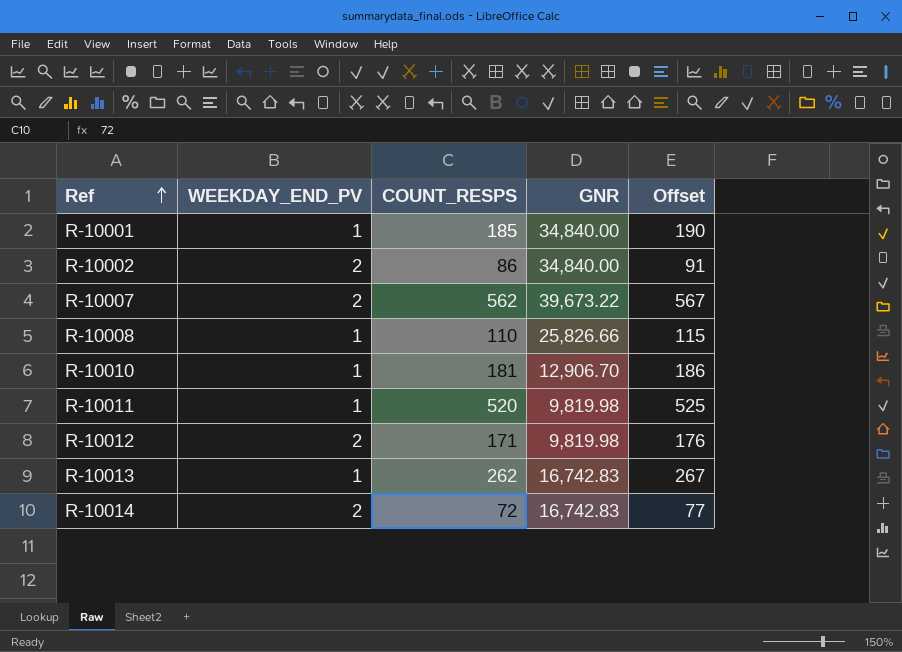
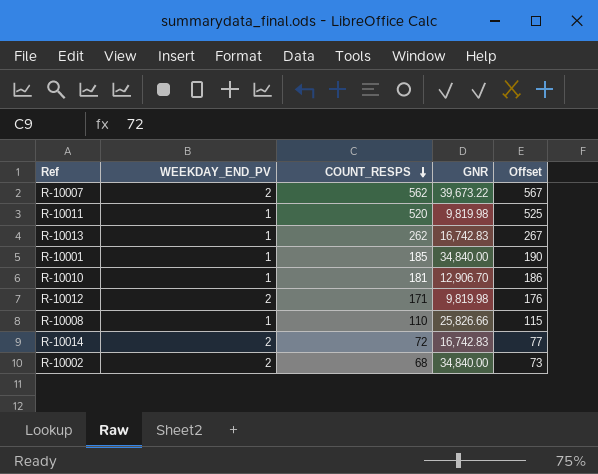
row order: Ref ascending -> COUNT_RESPS descending
R-10002 | COUNT_RESPS: 86 -> 68
R-10002 | Offset: 91 -> 73

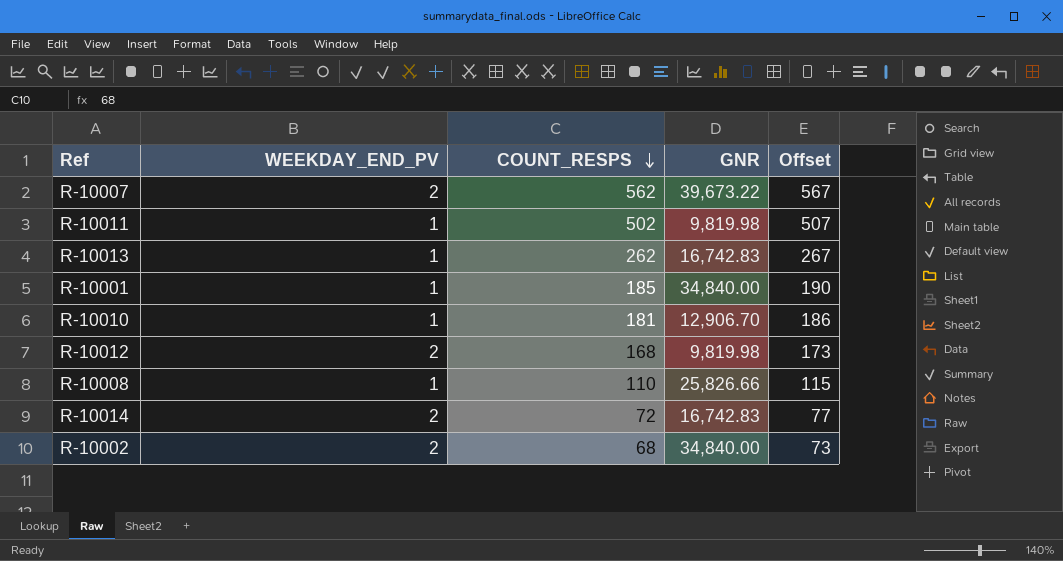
R-10011 | COUNT_RESPS: 520 -> 502
R-10011 | Offset: 525 -> 507
R-10012 | COUNT_RESPS: 171 -> 168
R-10012 | Offset: 176 -> 173

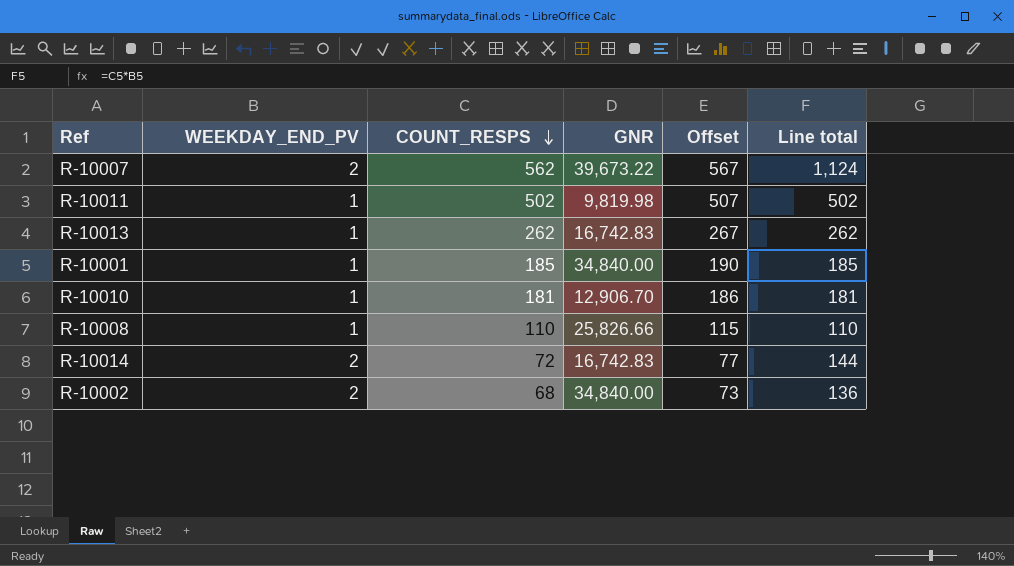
column Line total | formula: none -> [WEEKDAY_END_PV] * [COUNT_RESPS]
row R-10012: 2 | 168 | 9,819.98 | 173 -> none

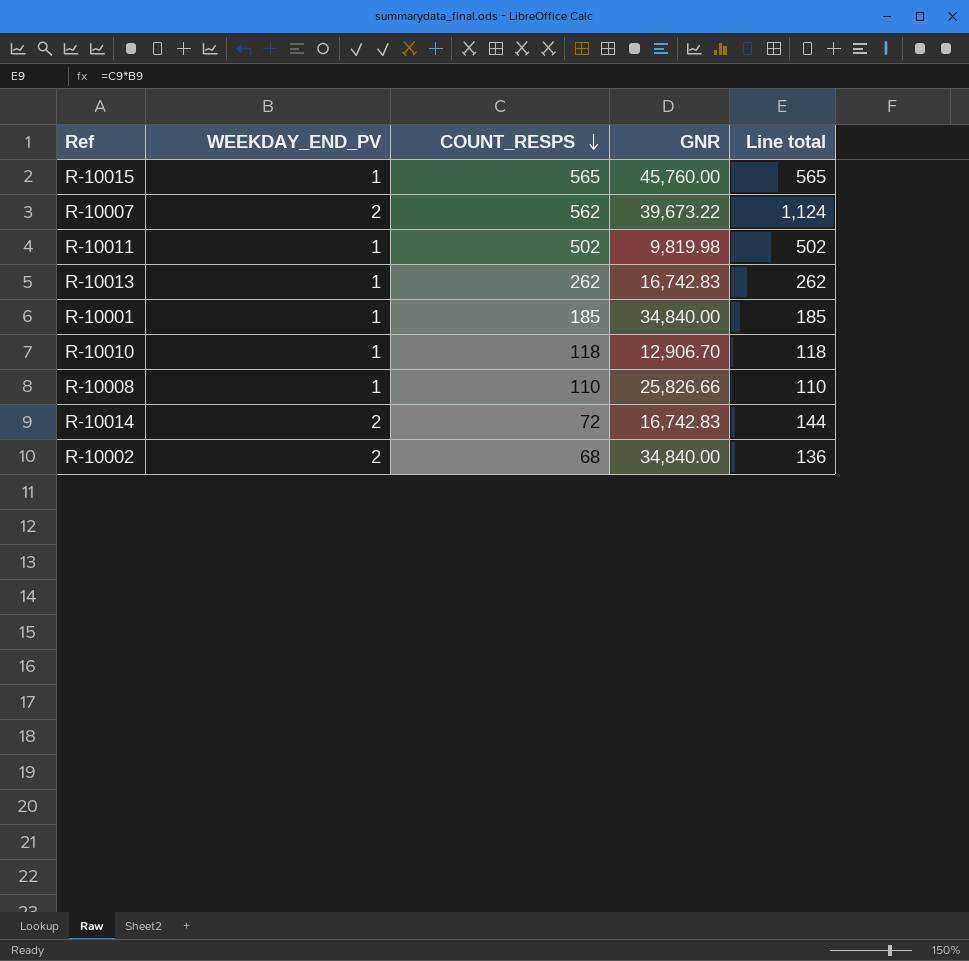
column Offset | formula: [COUNT_RESPS] + 5 -> none
row R-10015: none -> 1 | 565 | 45,760.00 | 565
R-10010 | COUNT_RESPS: 181 -> 118
R-10010 | Line total: 181 -> 118

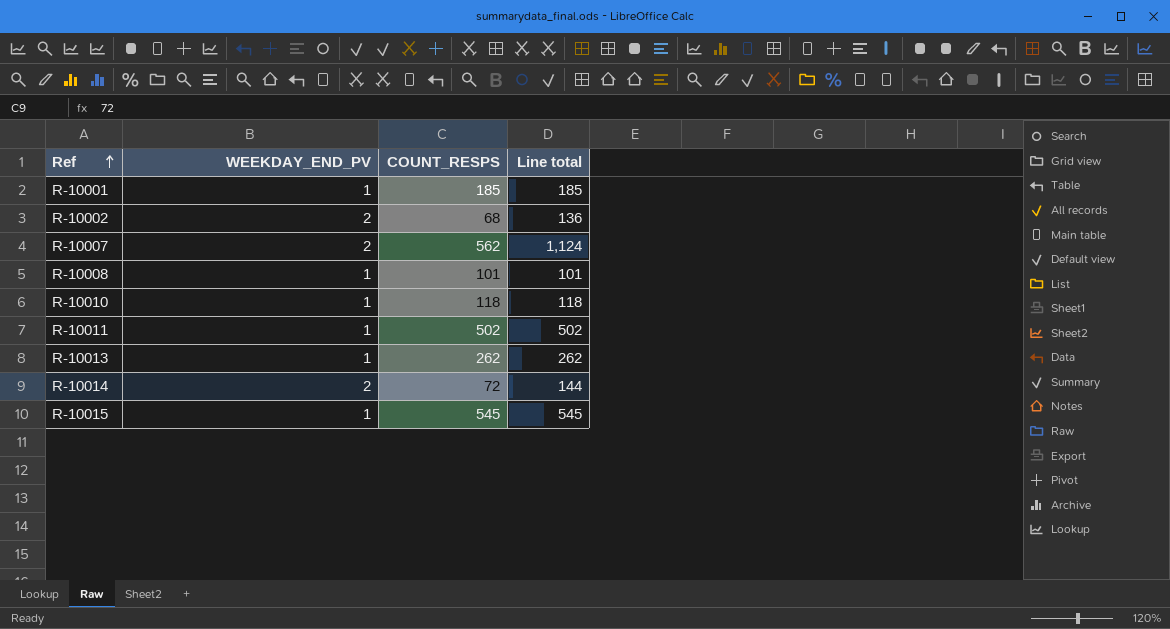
row order: COUNT_RESPS descending -> Ref ascending
column GNR | position: 4 -> none
R-10008 | COUNT_RESPS: 110 -> 101
R-10008 | Line total: 110 -> 101
R-10015 | COUNT_RESPS: 565 -> 545
R-10015 | Line total: 565 -> 545

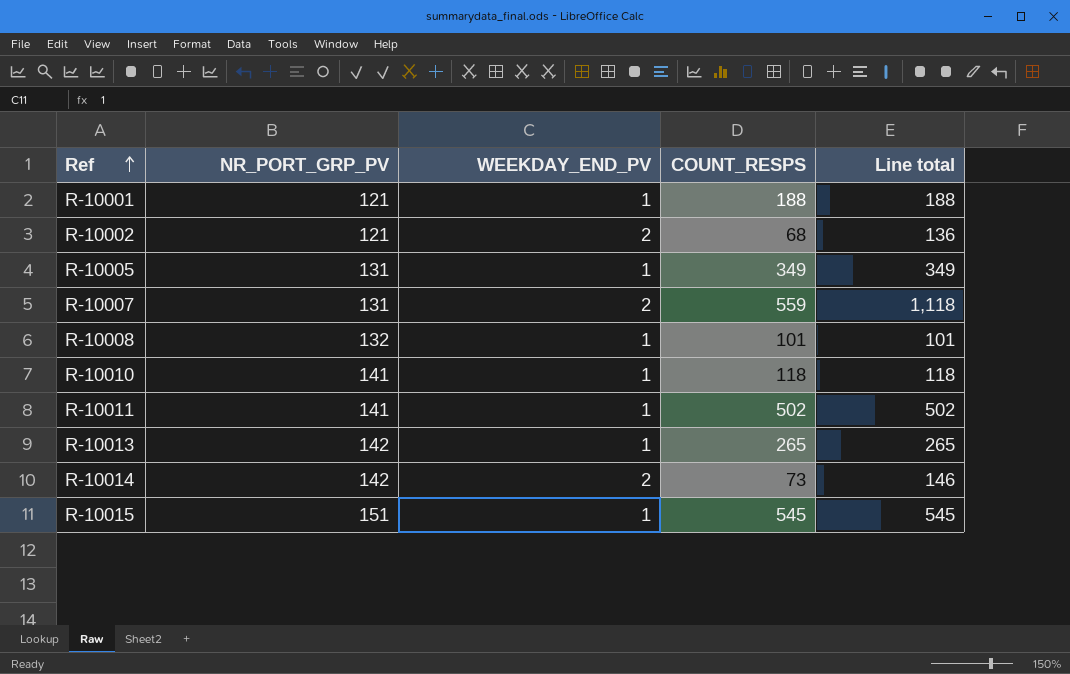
column NR_PORT_GRP_PV | position: none -> 2
R-10001 | COUNT_RESPS: 185 -> 188
R-10001 | Line total: 185 -> 188
row R-10005: none -> 131 | 1 | 349 | 349
R-10007 | COUNT_RESPS: 562 -> 559
R-10007 | Line total: 1,124 -> 1,118
R-10013 | COUNT_RESPS: 262 -> 265
R-10013 | Line total: 262 -> 265
R-10014 | COUNT_RESPS: 72 -> 73
R-10014 | Line total: 144 -> 146

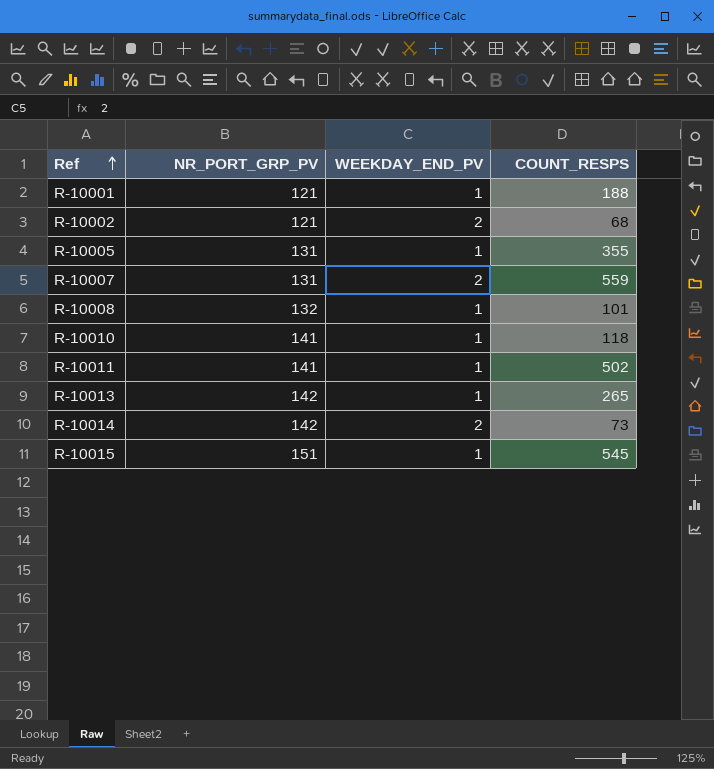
column Line total | formula: [WEEKDAY_END_PV] * [COUNT_RESPS] -> none
R-10005 | COUNT_RESPS: 349 -> 355

